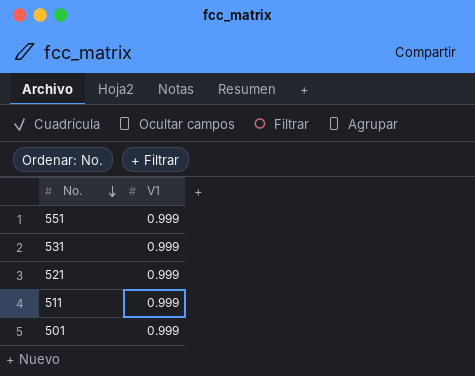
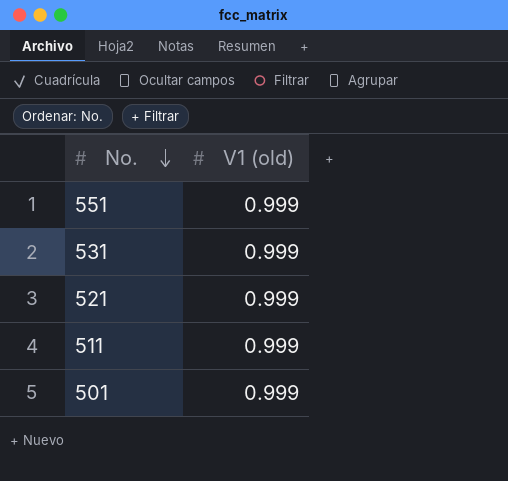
column name: V1 -> V1 (old)

